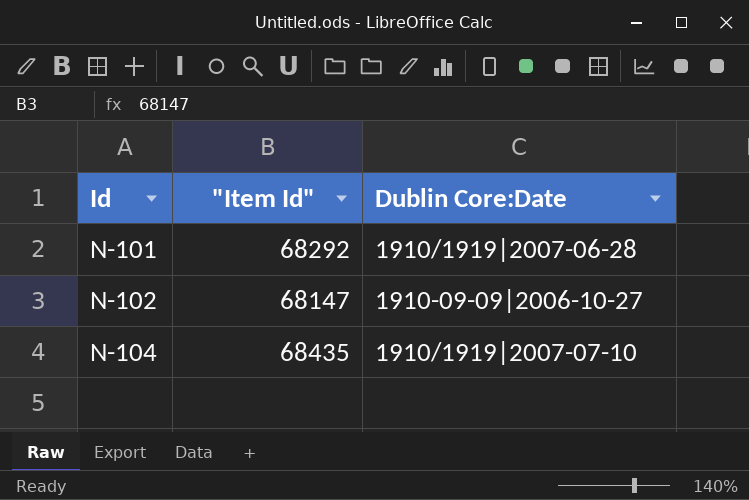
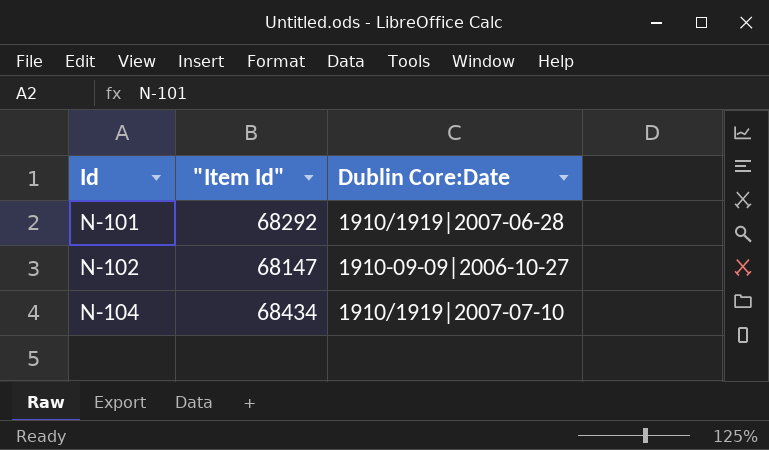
N-104 | "Item Id": 68435 -> 68434

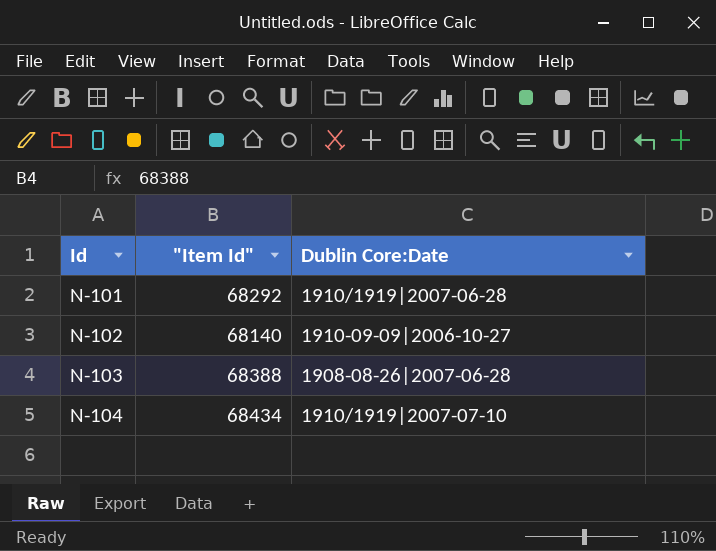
N-102 | "Item Id": 68147 -> 68140
row N-103: none -> 68388 | 1908-08-26|2007-06-28

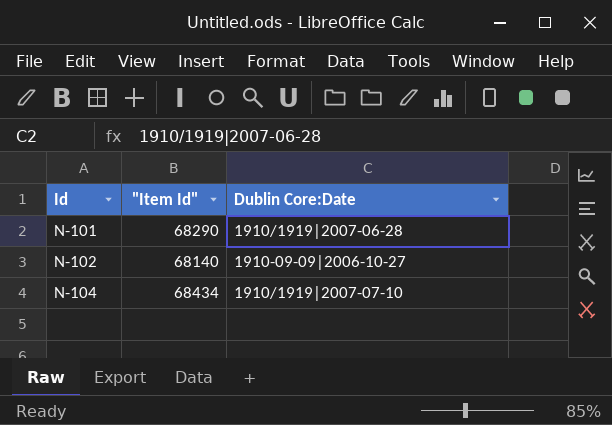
row N-103: 68388 | 1908-08-26|2007-06-28 -> none
N-101 | "Item Id": 68292 -> 68290

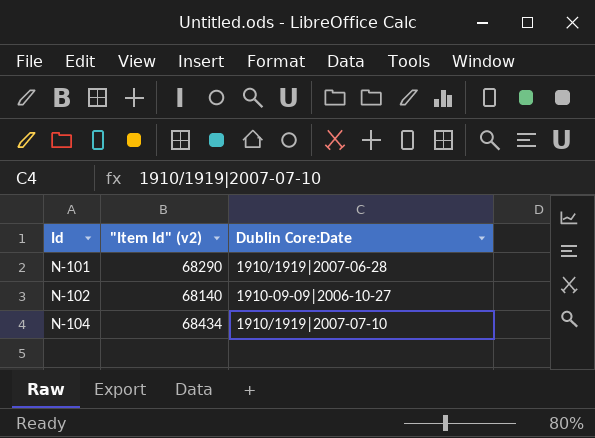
column name: "Item Id" -> "Item Id" (v2)

